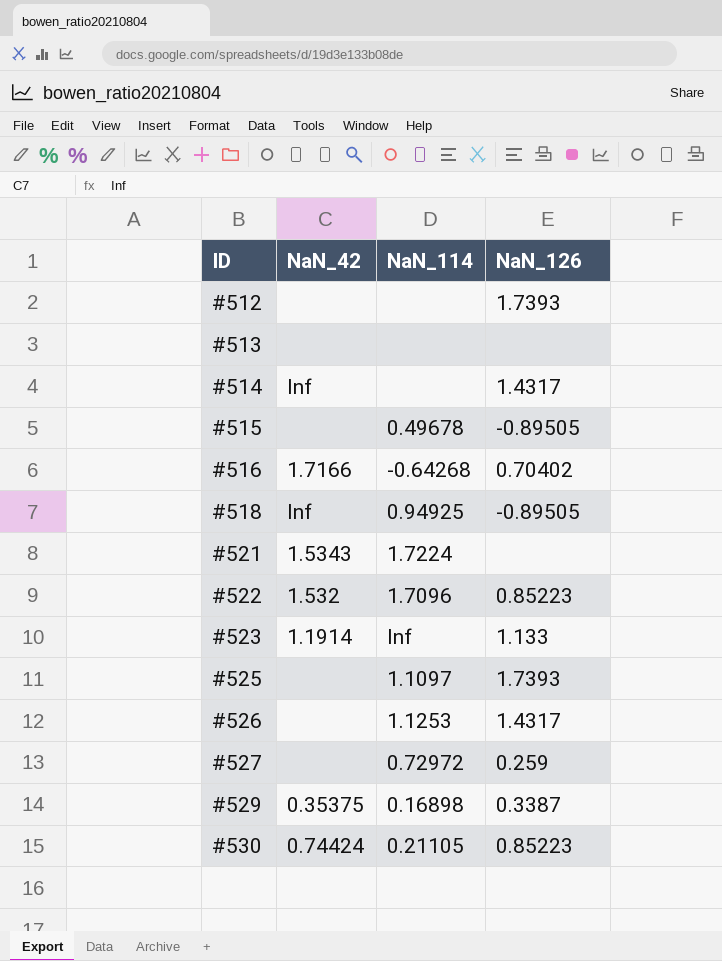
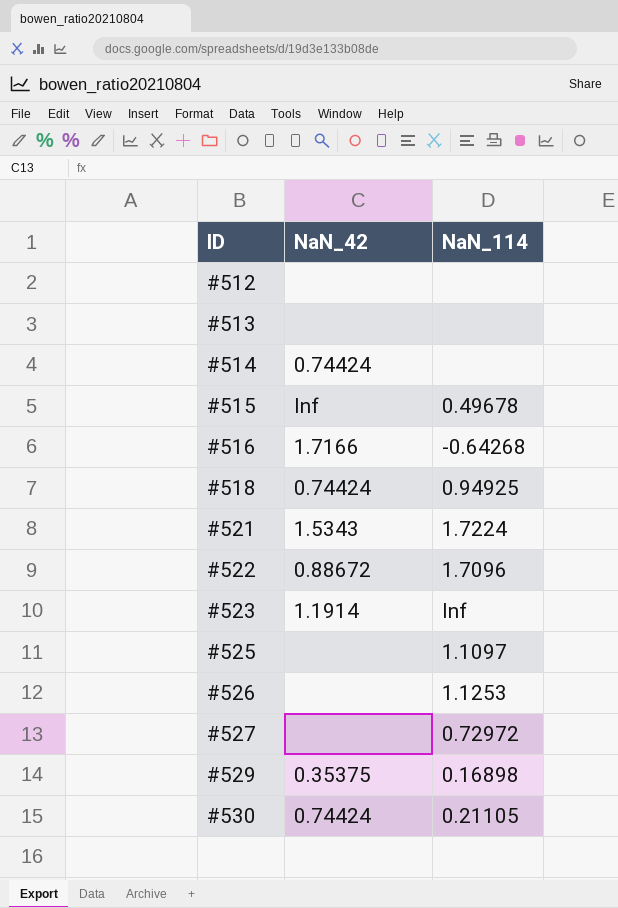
column NaN_126 | position: 4 -> none
#514 | NaN_42: Inf -> 0.74424
#515 | NaN_42: none -> Inf
#518 | NaN_42: Inf -> 0.74424
#522 | NaN_42: 1.532 -> 0.88672

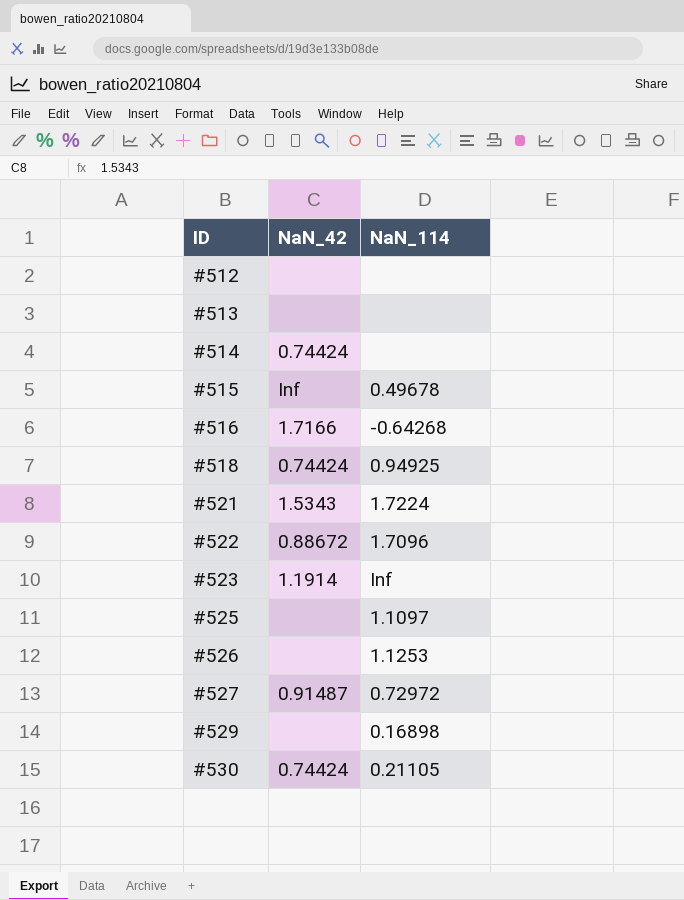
#527 | NaN_42: none -> 0.91487
#529 | NaN_42: 0.35375 -> none

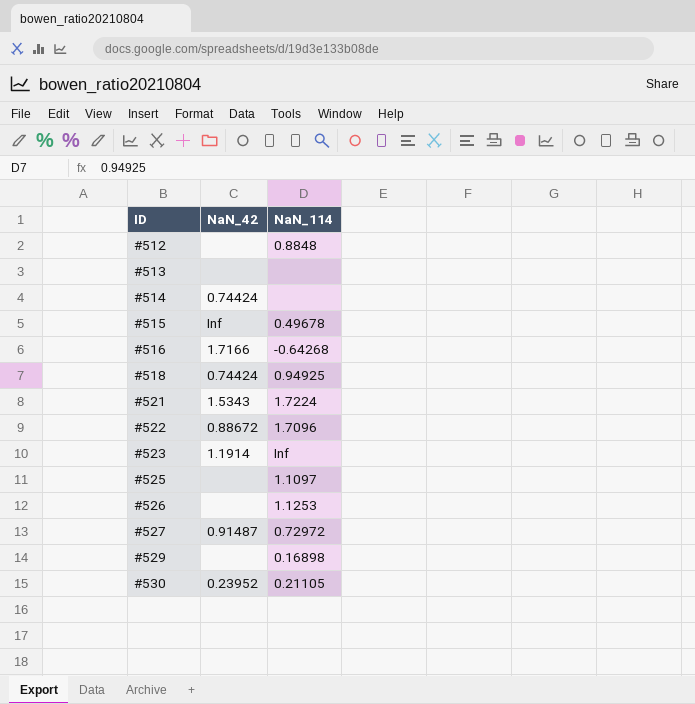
#512 | NaN_114: none -> 0.8848
#530 | NaN_42: 0.74424 -> 0.23952

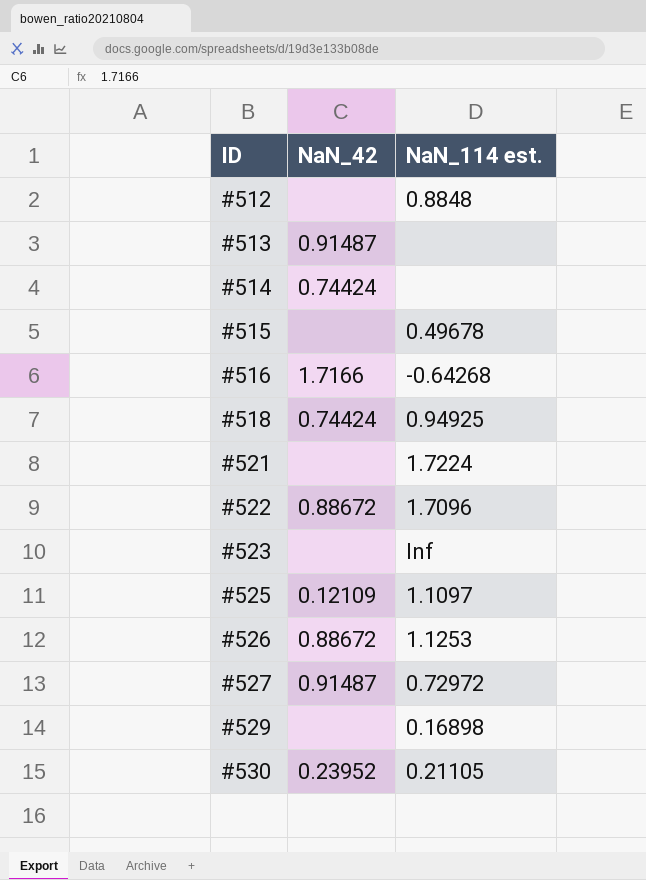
column name: NaN_114 -> NaN_114 est.
#513 | NaN_42: none -> 0.91487
#515 | NaN_42: Inf -> none
#521 | NaN_42: 1.5343 -> none
#523 | NaN_42: 1.1914 -> none
#525 | NaN_42: none -> 0.12109
#526 | NaN_42: none -> 0.88672

